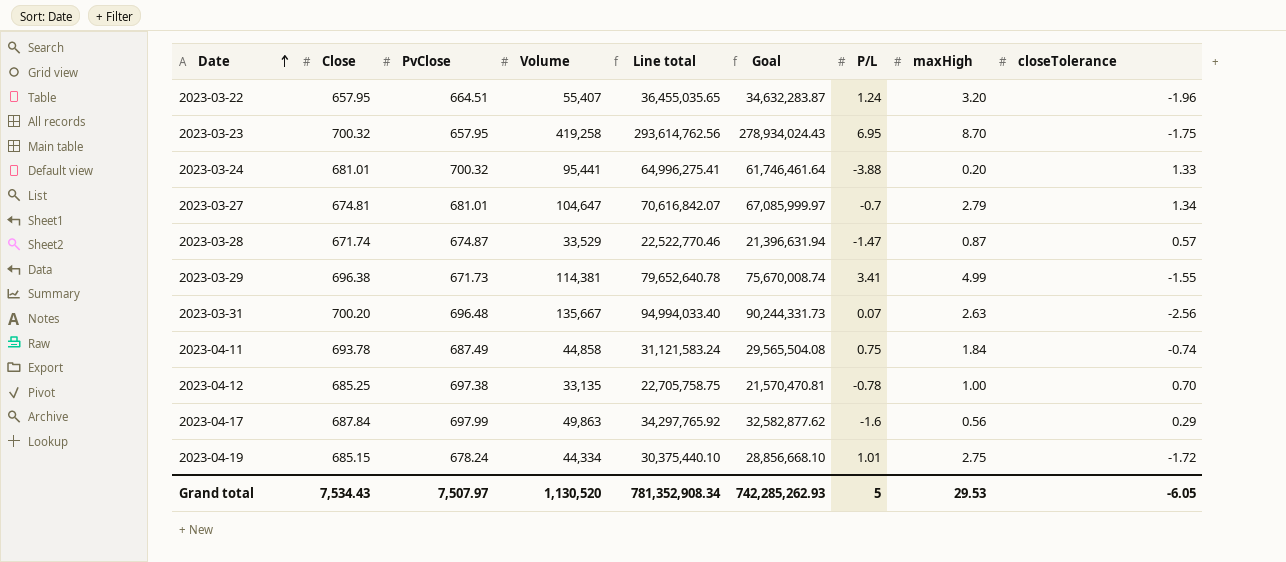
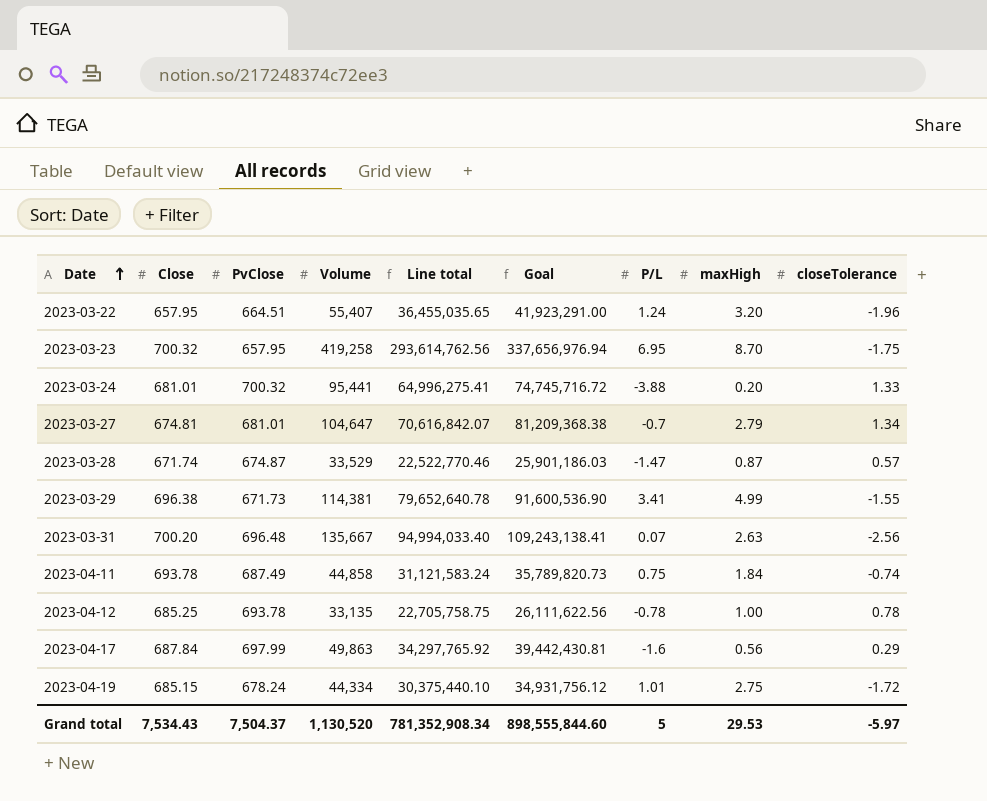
column Goal | formula: [Line total] * 0.95 -> [Line total] * 1.15
2023-04-12 | PvClose: 697.38 -> 693.78
2023-04-12 | closeTolerance: 0.70 -> 0.78
Grand total | PvClose: 7,507.97 -> 7,504.37
Grand total | Goal: 742,285,262.93 -> 898,555,844.60
Grand total | closeTolerance: -6.05 -> -5.97

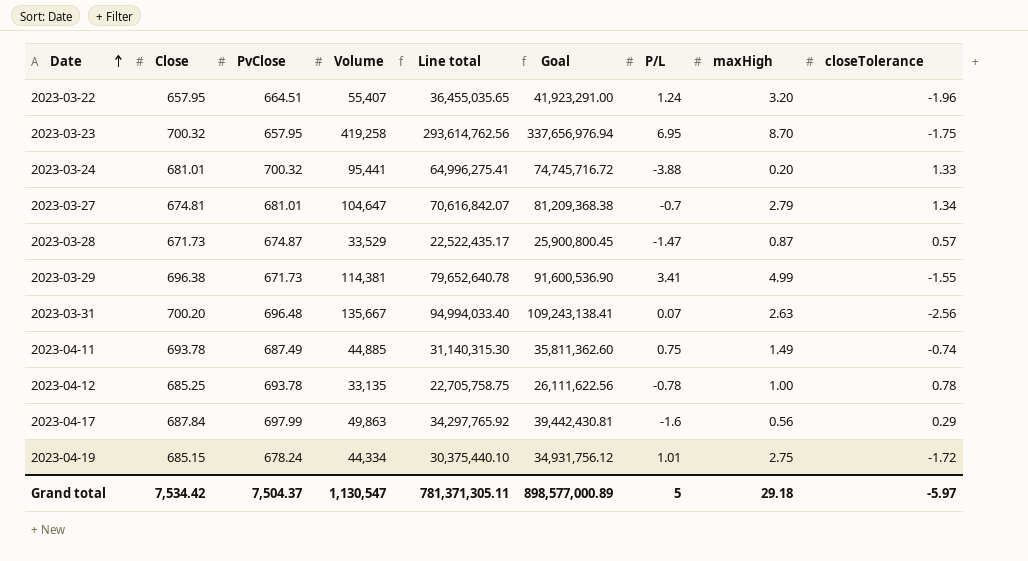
2023-03-28 | Close: 671.74 -> 671.73
2023-03-28 | Line total: 22,522,770.46 -> 22,522,435.17
2023-03-28 | Goal: 25,901,186.03 -> 25,900,800.45
2023-04-11 | Volume: 44,858 -> 44,885
2023-04-11 | Line total: 31,121,583.24 -> 31,140,315.30
2023-04-11 | Goal: 35,789,820.73 -> 35,811,362.60
2023-04-11 | maxHigh: 1.84 -> 1.49
Grand total | Close: 7,534.43 -> 7,534.42
Grand total | Volume: 1,130,520 -> 1,130,547
Grand total | Line total: 781,352,908.34 -> 781,371,305.11
Grand total | Goal: 898,555,844.60 -> 898,577,000.89
Grand total | maxHigh: 29.53 -> 29.18

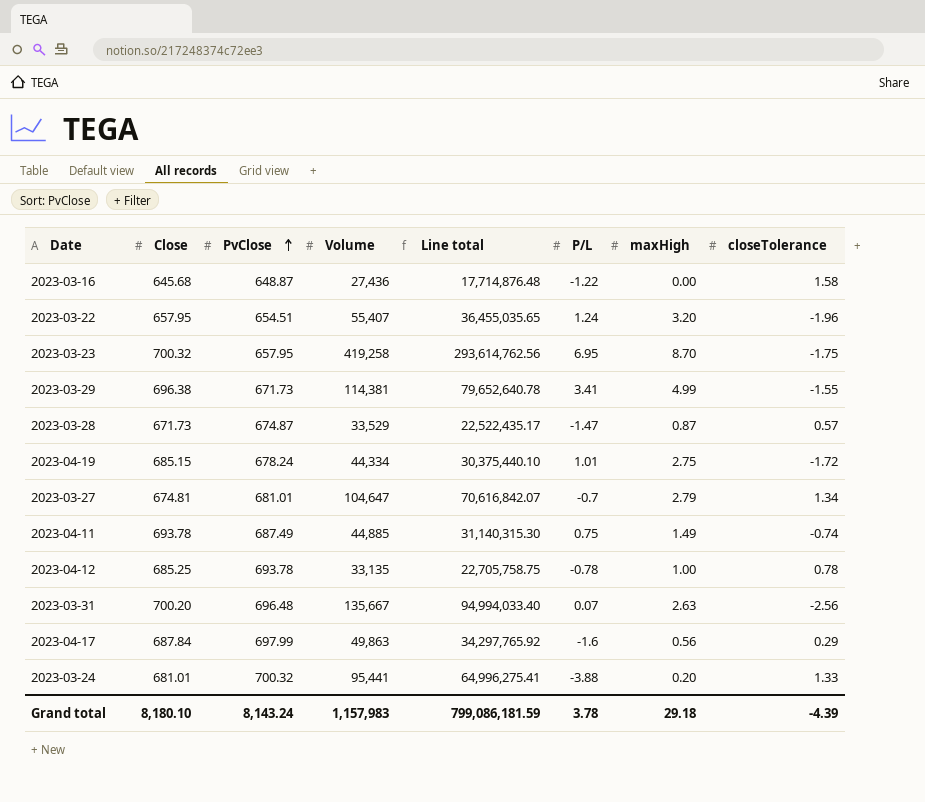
row order: Date ascending -> PvClose ascending
column Goal | formula: [Line total] * 1.15 -> none
row 2023-03-16: none -> 645.68 | 648.87 | 27,436 | 17,714,876.48 | -1.22 | 0.00 | 1.58
2023-03-22 | PvClose: 664.51 -> 654.51
Grand total | Close: 7,534.42 -> 8,180.10
Grand total | PvClose: 7,504.37 -> 8,143.24
Grand total | Volume: 1,130,547 -> 1,157,983
Grand total | Line total: 781,371,305.11 -> 799,086,181.59
Grand total | P/L: 5 -> 3.78
Grand total | closeTolerance: -5.97 -> -4.39

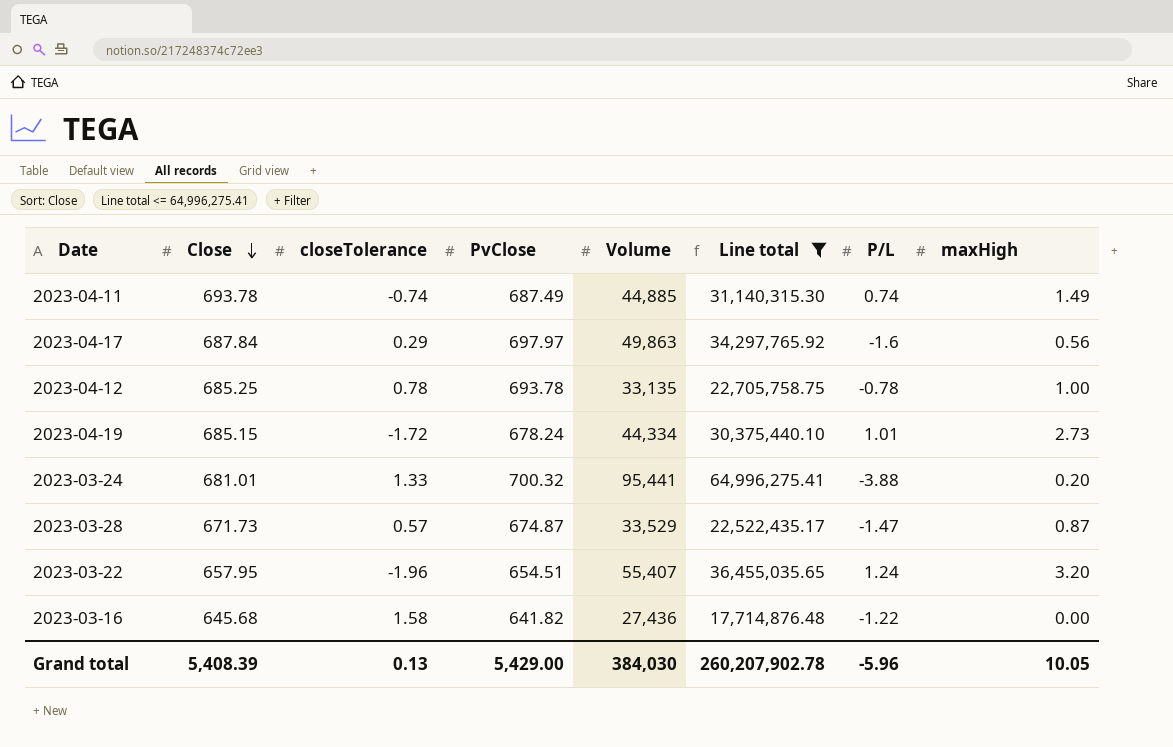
filter: none -> Line total <= 64,996,275.41
row order: PvClose ascending -> Close descending
column closeTolerance | position: 8 -> 3
2023-04-11 | P/L: 0.75 -> 0.74
2023-04-17 | PvClose: 697.99 -> 697.97
2023-04-19 | maxHigh: 2.75 -> 2.73
2023-03-16 | PvClose: 648.87 -> 641.82
Grand total | Close: 8,180.10 -> 5,408.39
Grand total | closeTolerance: -4.39 -> 0.13
Grand total | PvClose: 8,143.24 -> 5,429.00
Grand total | Volume: 1,157,983 -> 384,030
Grand total | Line total: 799,086,181.59 -> 260,207,902.78
Grand total | P/L: 3.78 -> -5.96
Grand total | maxHigh: 29.18 -> 10.05

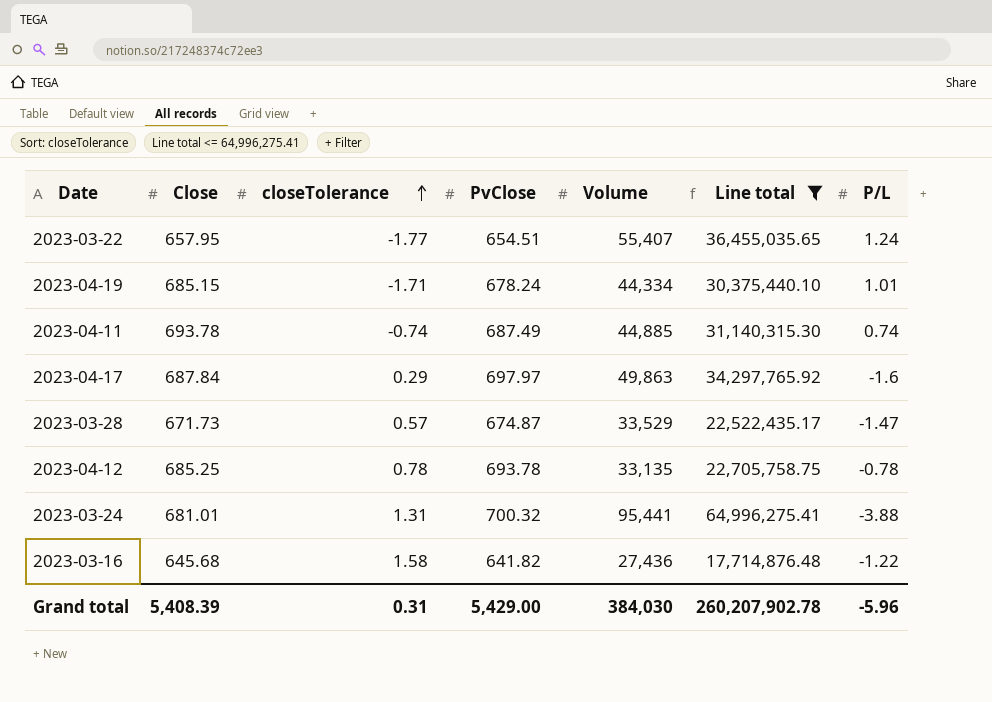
row order: Close descending -> closeTolerance ascending
column maxHigh | position: 8 -> none
2023-03-22 | closeTolerance: -1.96 -> -1.77
2023-04-19 | closeTolerance: -1.72 -> -1.71
2023-03-24 | closeTolerance: 1.33 -> 1.31
Grand total | closeTolerance: 0.13 -> 0.31

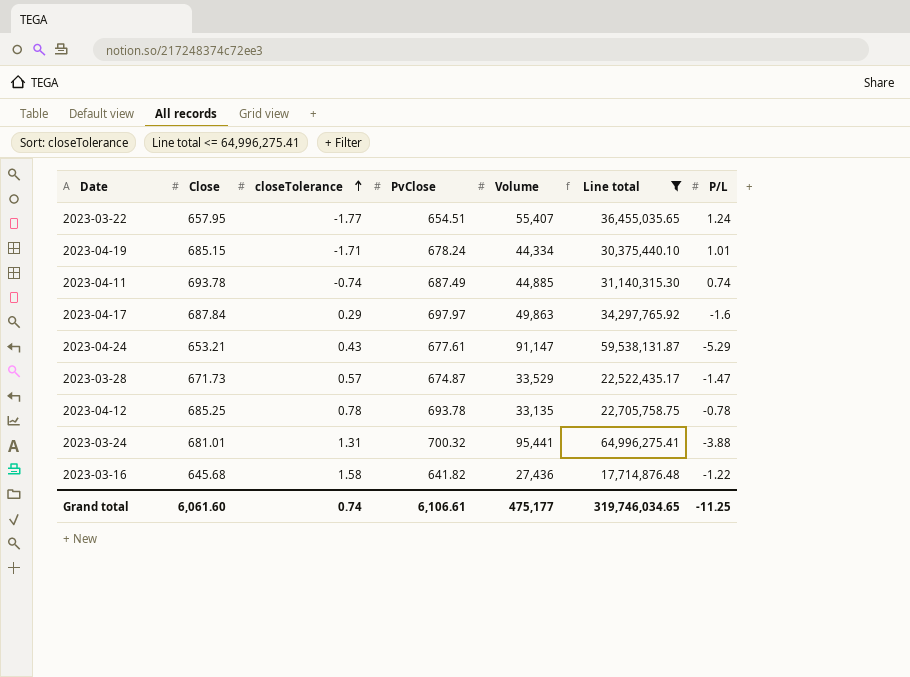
row 2023-04-24: none -> 653.21 | 0.43 | 677.61 | 91,147 | 59,538,131.87 | -5.29
Grand total | Close: 5,408.39 -> 6,061.60
Grand total | closeTolerance: 0.31 -> 0.74
Grand total | PvClose: 5,429.00 -> 6,106.61
Grand total | Volume: 384,030 -> 475,177
Grand total | Line total: 260,207,902.78 -> 319,746,034.65
Grand total | P/L: -5.96 -> -11.25

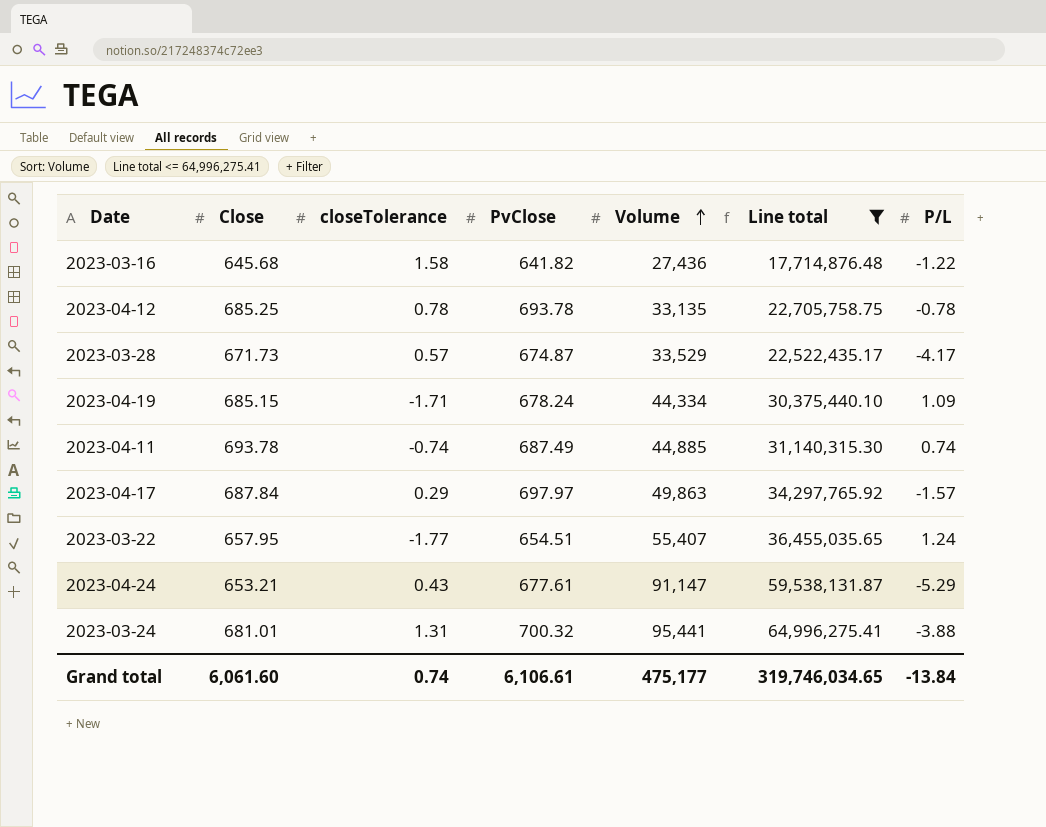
row order: closeTolerance ascending -> Volume ascending
2023-03-28 | P/L: -1.47 -> -4.17
2023-04-19 | P/L: 1.01 -> 1.09
2023-04-17 | P/L: -1.6 -> -1.57
Grand total | P/L: -11.25 -> -13.84

